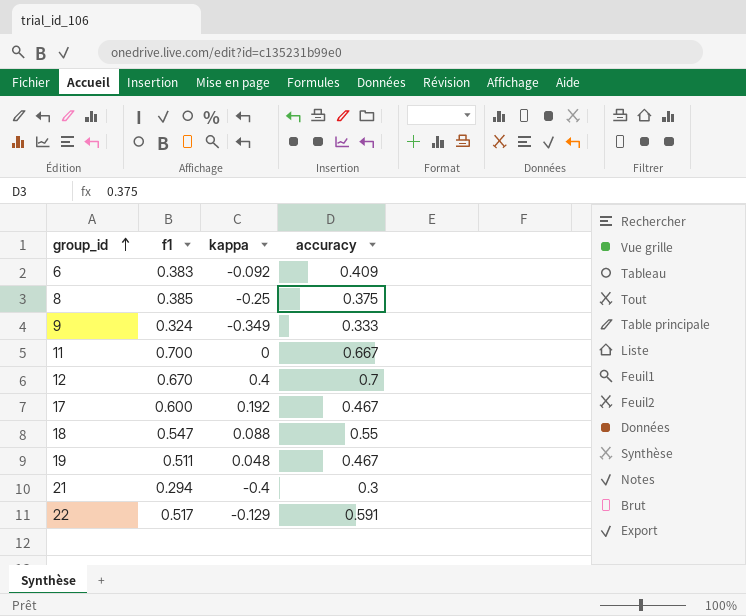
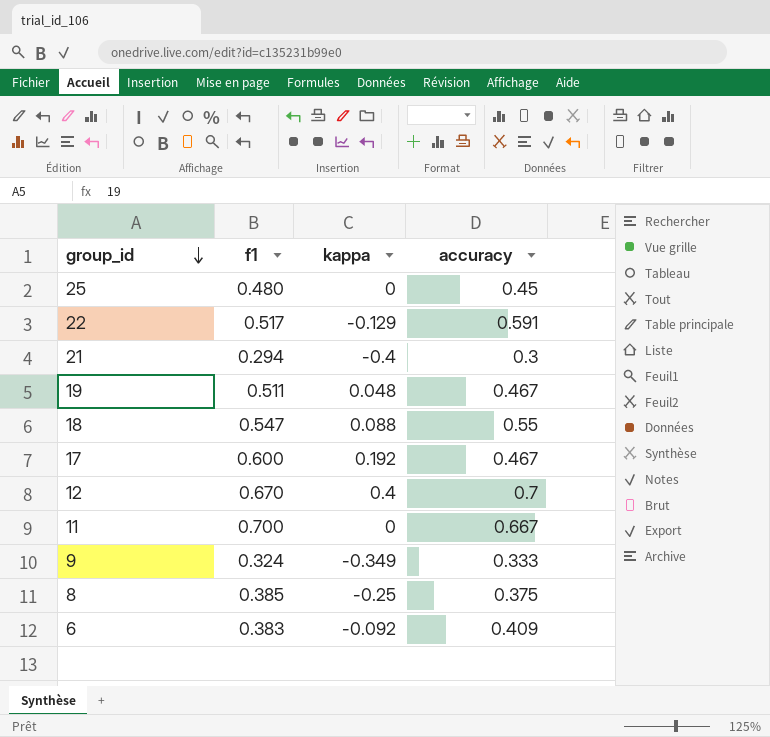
row order: group_id ascending -> group_id descending
row 25: none -> 0.480 | 0 | 0.45

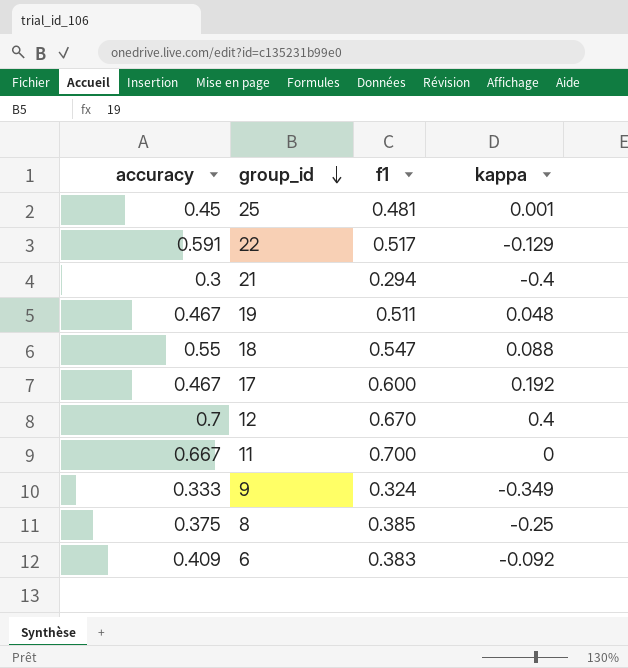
column accuracy | position: 4 -> 1
25 | f1: 0.480 -> 0.481
25 | kappa: 0 -> 0.001

